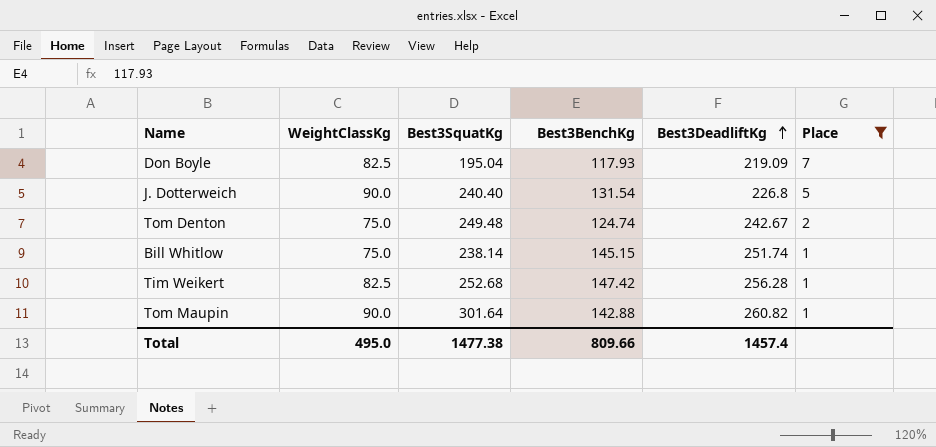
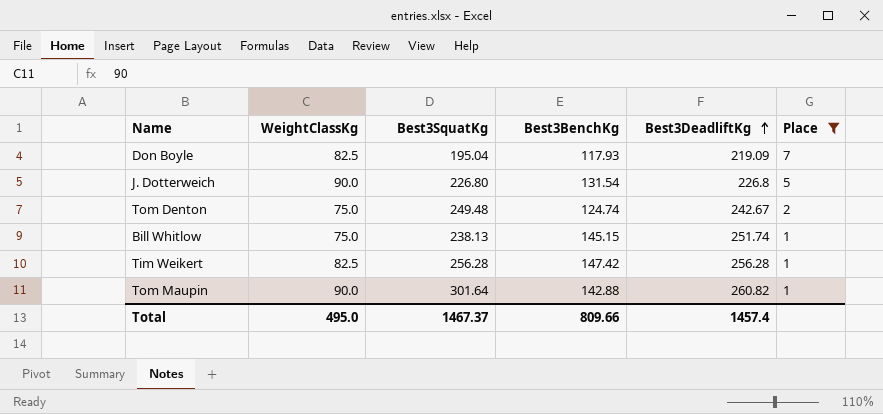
J. Dotterweich | Best3SquatKg: 240.40 -> 226.80
Bill Whitlow | Best3SquatKg: 238.14 -> 238.13
Tim Weikert | Best3SquatKg: 252.68 -> 256.28
Total | Best3SquatKg: 1477.38 -> 1467.37

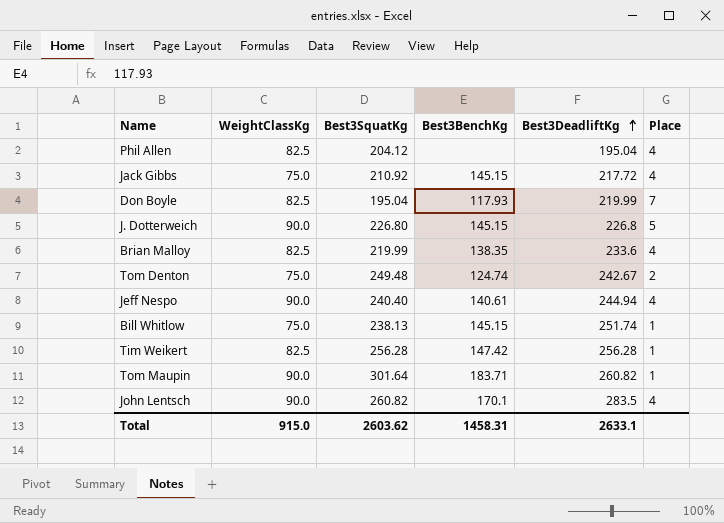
filter: Place != 4 -> none
Don Boyle | Best3DeadliftKg: 219.09 -> 219.99
J. Dotterweich | Best3BenchKg: 131.54 -> 145.15
Tom Maupin | Best3BenchKg: 142.88 -> 183.71
Total | WeightClassKg: 495.0 -> 915.0
Total | Best3SquatKg: 1467.37 -> 2603.62
Total | Best3BenchKg: 809.66 -> 1458.31
Total | Best3DeadliftKg: 1457.4 -> 2633.1

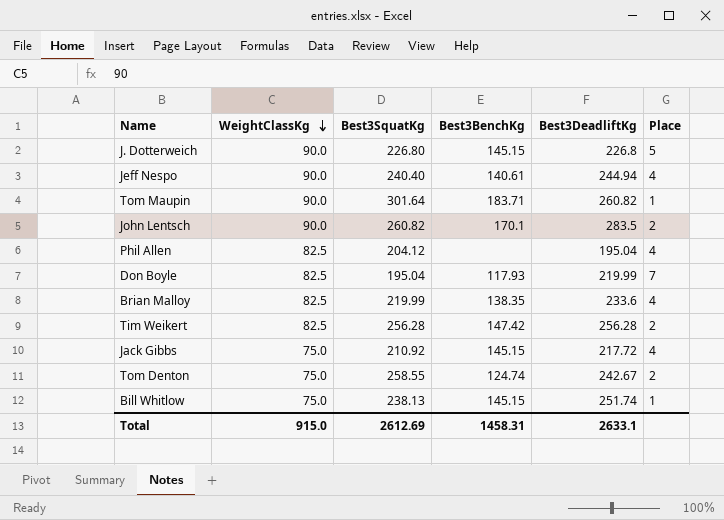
row order: Best3DeadliftKg ascending -> WeightClassKg descending
John Lentsch | Place: 4 -> 2
Tim Weikert | Place: 1 -> 2
Tom Denton | Best3SquatKg: 249.48 -> 258.55
Total | Best3SquatKg: 2603.62 -> 2612.69

